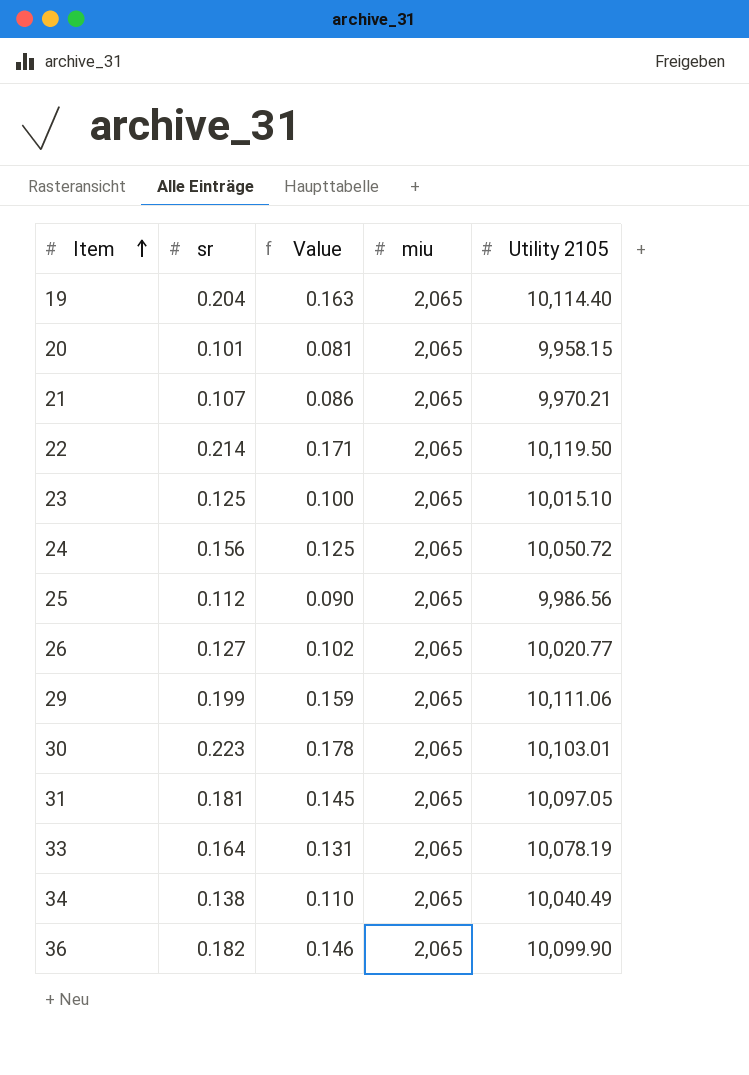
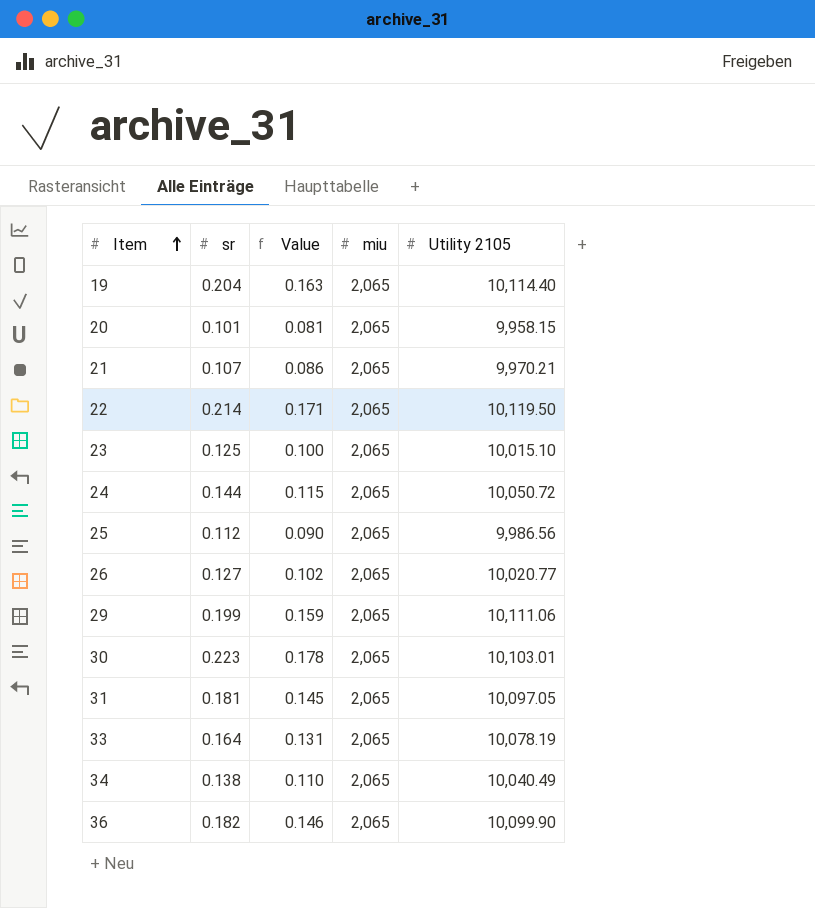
24 | sr: 0.156 -> 0.144
24 | Value: 0.125 -> 0.115

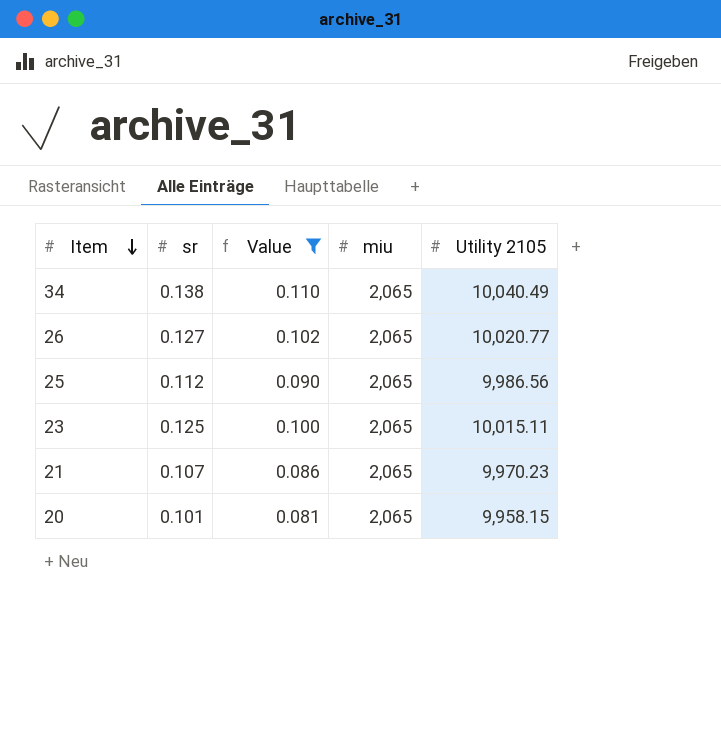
filter: none -> Value <= 0.110
row order: Item ascending -> Item descending
23 | Utility 2105: 10,015.10 -> 10,015.11
21 | Utility 2105: 9,970.21 -> 9,970.23

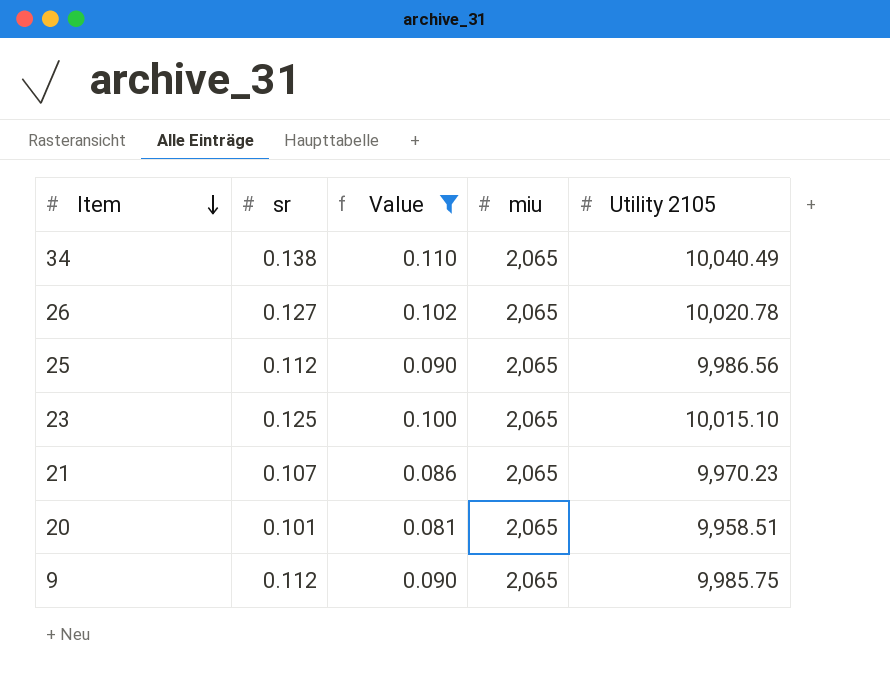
26 | Utility 2105: 10,020.77 -> 10,020.78
23 | Utility 2105: 10,015.11 -> 10,015.10
20 | Utility 2105: 9,958.15 -> 9,958.51
row 9: none -> 0.112 | 0.090 | 2,065 | 9,985.75

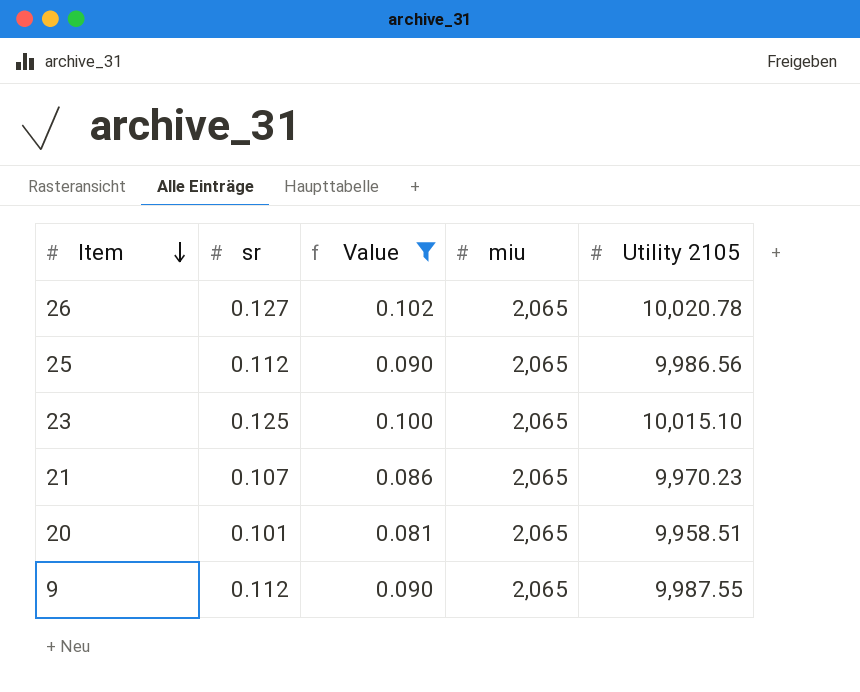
row 34: 0.138 | 0.110 | 2,065 | 10,040.49 -> none
9 | Utility 2105: 9,985.75 -> 9,987.55

